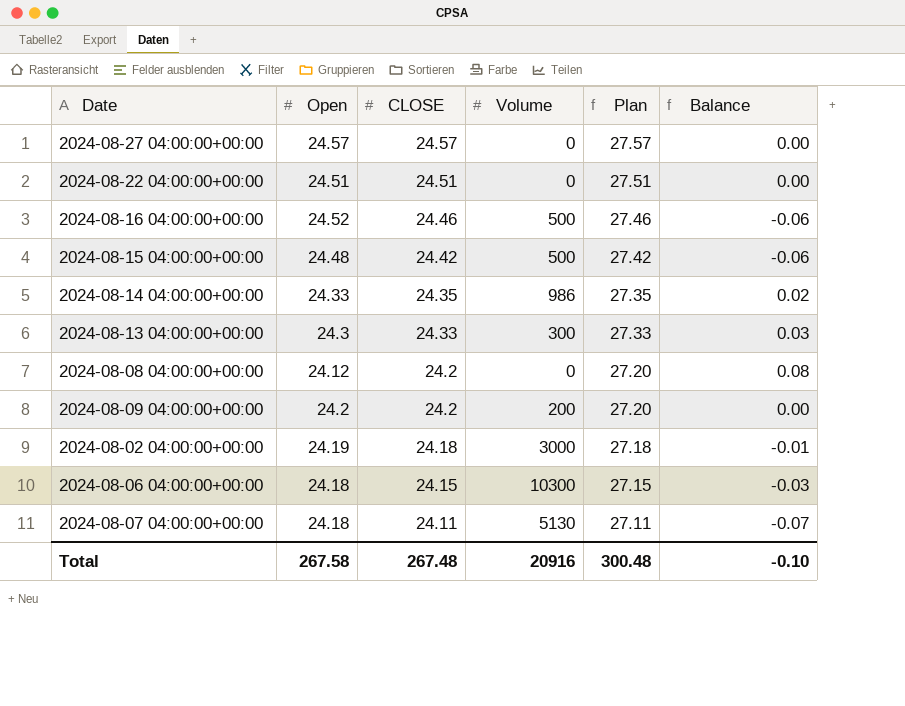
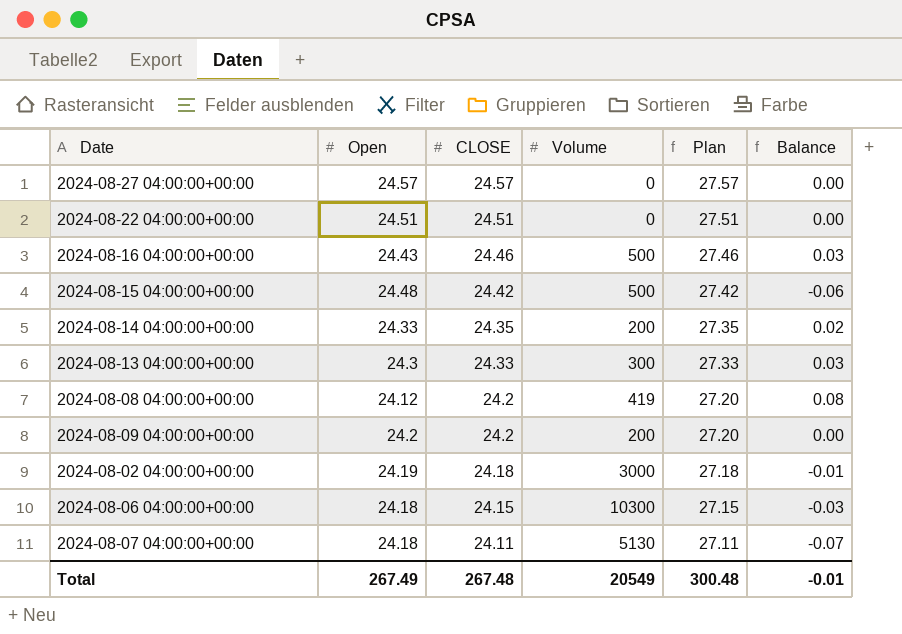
2024-08-16 04:00:00+00:00 | Open: 24.52 -> 24.43
2024-08-16 04:00:00+00:00 | Balance: -0.06 -> 0.03
2024-08-14 04:00:00+00:00 | Volume: 986 -> 200
2024-08-08 04:00:00+00:00 | Volume: 0 -> 419
Total | Open: 267.58 -> 267.49
Total | Volume: 20916 -> 20549
Total | Balance: -0.10 -> -0.01

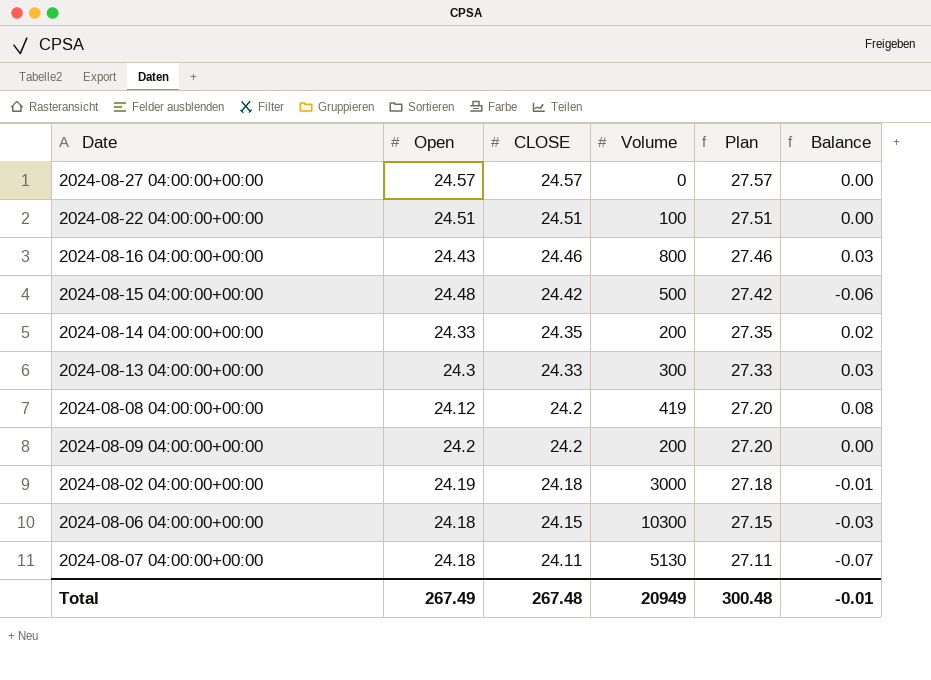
2024-08-22 04:00:00+00:00 | Volume: 0 -> 100
2024-08-16 04:00:00+00:00 | Volume: 500 -> 800
Total | Volume: 20549 -> 20949

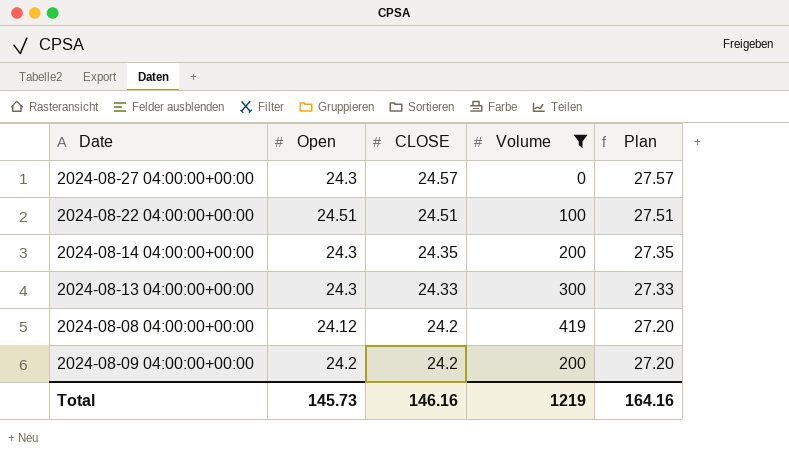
filter: none -> Volume <= 419
column Balance | formula: [CLOSE] - [Open] -> none
2024-08-27 04:00:00+00:00 | Open: 24.57 -> 24.3
2024-08-14 04:00:00+00:00 | Open: 24.33 -> 24.3
Total | Open: 267.49 -> 145.73
Total | CLOSE: 267.48 -> 146.16
Total | Volume: 20949 -> 1219
Total | Plan: 300.48 -> 164.16

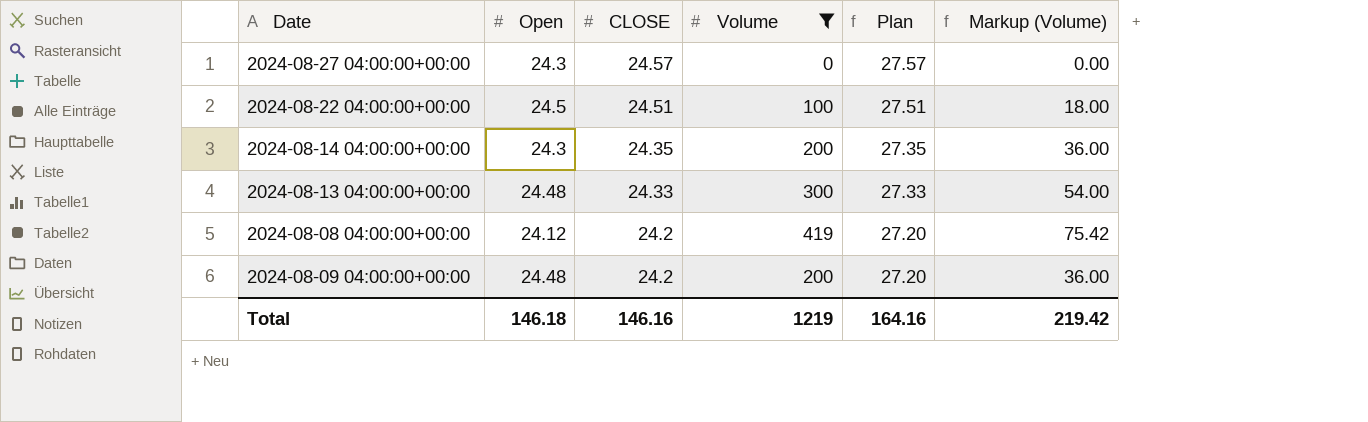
column Markup (Volume) | formula: none -> [Volume] * 0.18
2024-08-22 04:00:00+00:00 | Open: 24.51 -> 24.5
2024-08-13 04:00:00+00:00 | Open: 24.3 -> 24.48
2024-08-09 04:00:00+00:00 | Open: 24.2 -> 24.48
Total | Open: 145.73 -> 146.18

